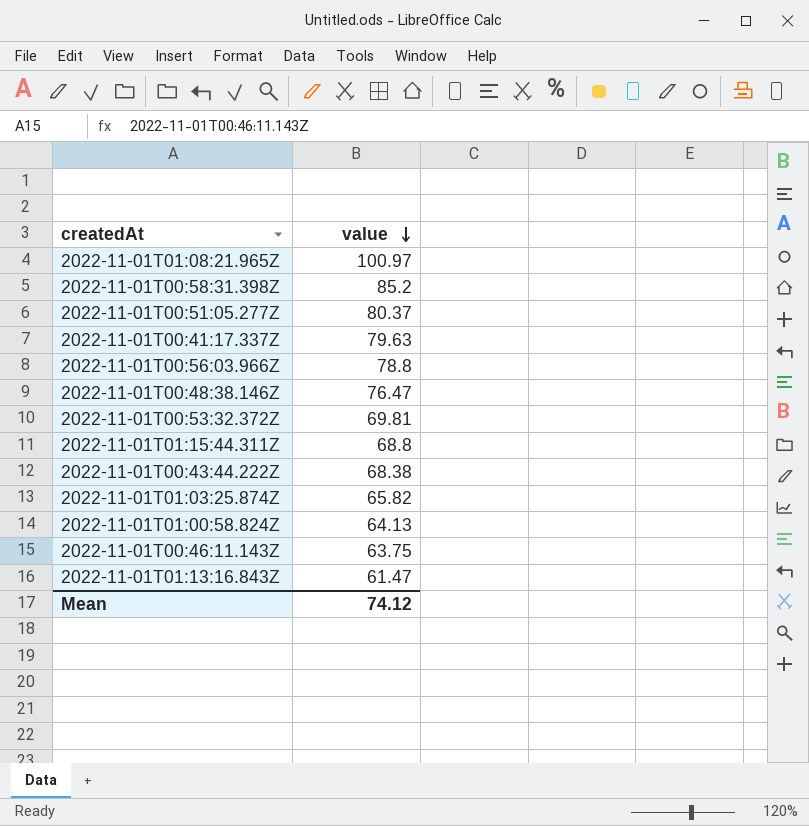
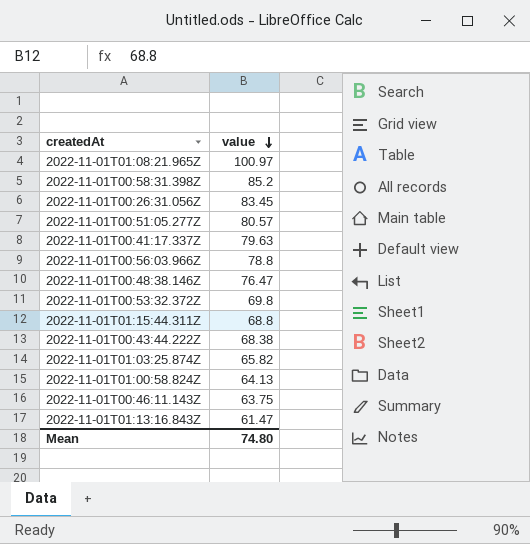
row 2022-11-01T00:26:31.056Z: none -> 83.45
2022-11-01T00:51:05.277Z | value: 80.37 -> 80.57
2022-11-01T00:53:32.372Z | value: 69.81 -> 69.8
Mean | value: 74.12 -> 74.80

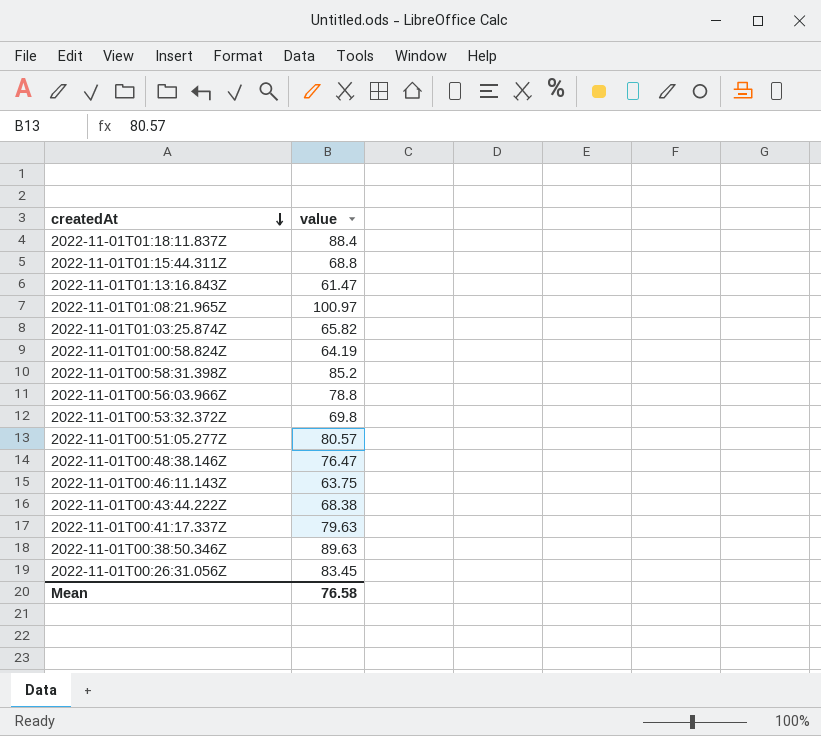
row order: value descending -> createdAt descending
row 2022-11-01T01:18:11.837Z: none -> 88.4
2022-11-01T01:00:58.824Z | value: 64.13 -> 64.19
row 2022-11-01T00:38:50.346Z: none -> 89.63
Mean | value: 74.80 -> 76.58

